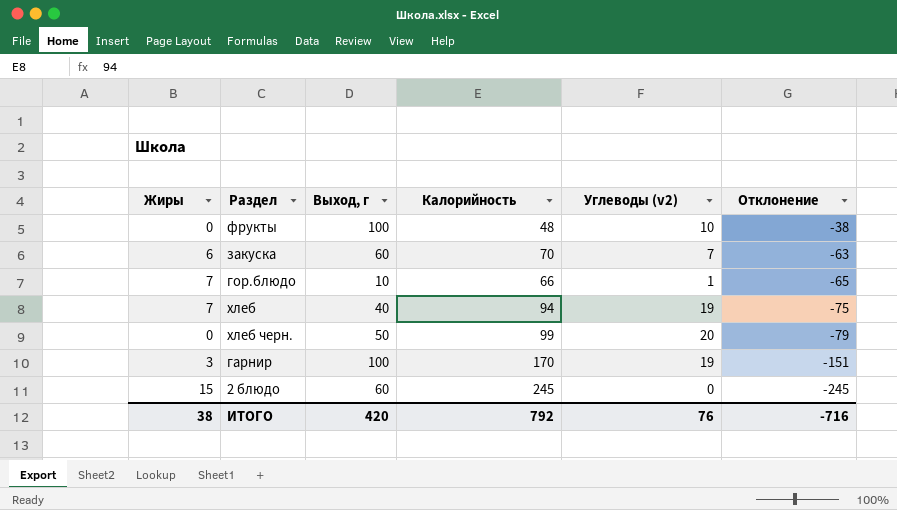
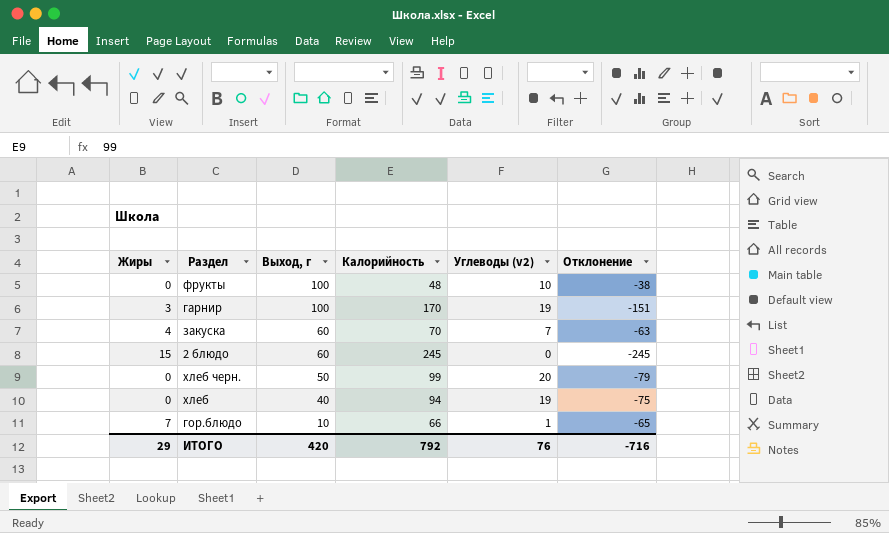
row order: Отклонение descending -> Выход, г descending
закуска | Жиры: 6 -> 4
хлеб | Жиры: 7 -> 0
ИТОГО | Жиры: 38 -> 29

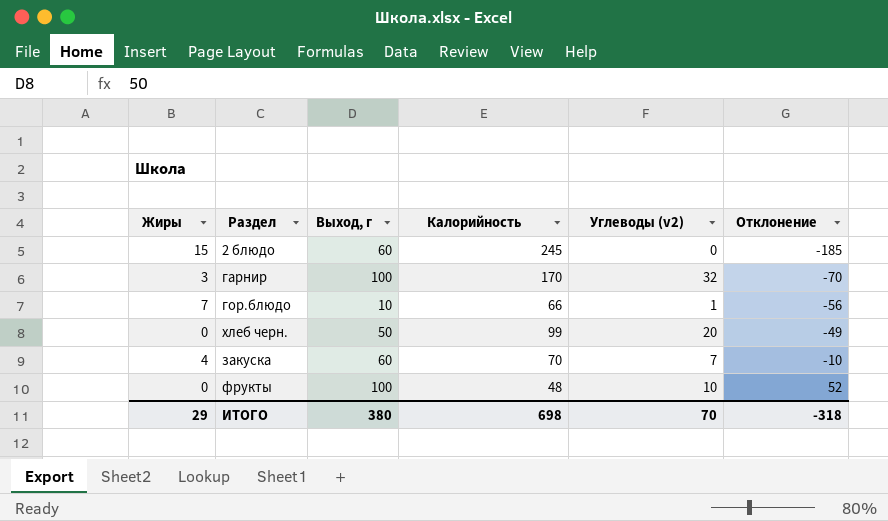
row order: Выход, г descending -> Отклонение ascending
column Отклонение | formula: [Углеводы (v2)] - [Калорийность] -> [Выход, г] - [Калорийность]
row хлеб: 0 | 40 | 94 | 19 | -75 -> none
гарнир | Углеводы (v2): 19 -> 32
ИТОГО | Выход, г: 420 -> 380
ИТОГО | Калорийность: 792 -> 698
ИТОГО | Углеводы (v2): 76 -> 70
ИТОГО | Отклонение: -716 -> -318

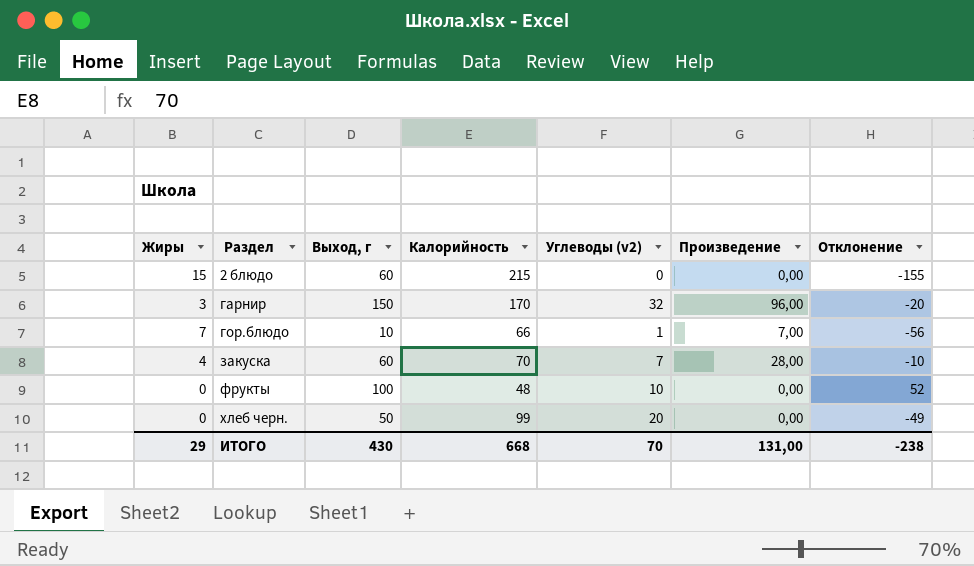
row order: Отклонение ascending -> Раздел ascending
column Произведение | formula: none -> [Жиры] * [Углеводы (v2)]
2 блюдо | Калорийность: 245 -> 215
2 блюдо | Отклонение: -185 -> -155
гарнир | Выход, г: 100 -> 150
гарнир | Отклонение: -70 -> -20
ИТОГО | Выход, г: 380 -> 430
ИТОГО | Калорийность: 698 -> 668
ИТОГО | Отклонение: -318 -> -238

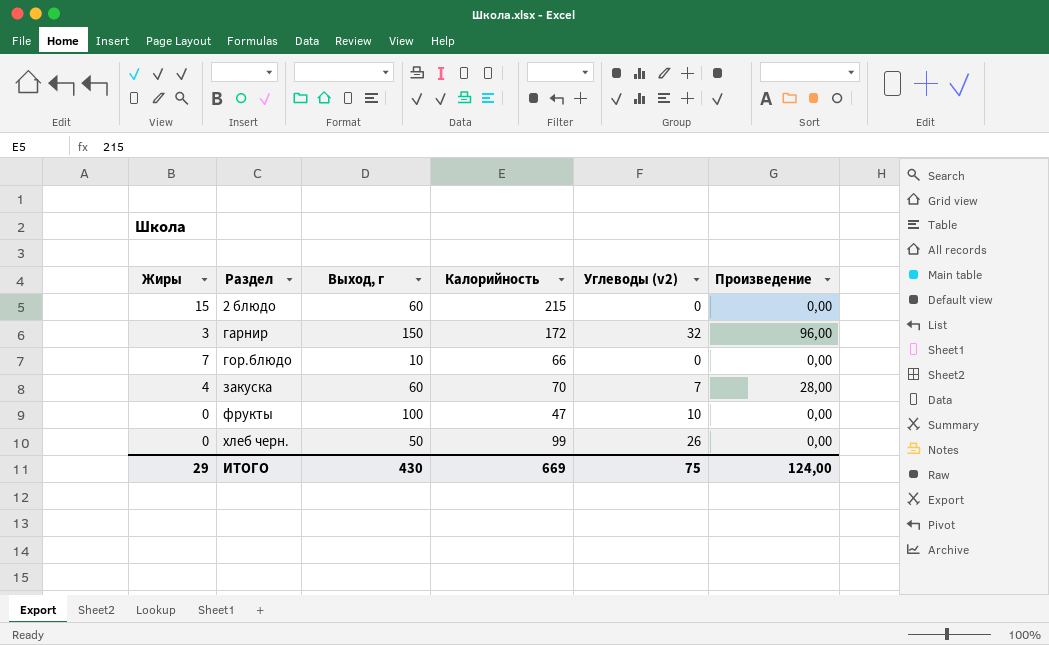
column Отклонение | formula: [Выход, г] - [Калорийность] -> none
гарнир | Калорийность: 170 -> 172
гор.блюдо | Углеводы (v2): 1 -> 0
гор.блюдо | Произведение: 7,00 -> 0,00
фрукты | Калорийность: 48 -> 47
хлеб черн. | Углеводы (v2): 20 -> 26
ИТОГО | Калорийность: 668 -> 669
ИТОГО | Углеводы (v2): 70 -> 75
ИТОГО | Произведение: 131,00 -> 124,00

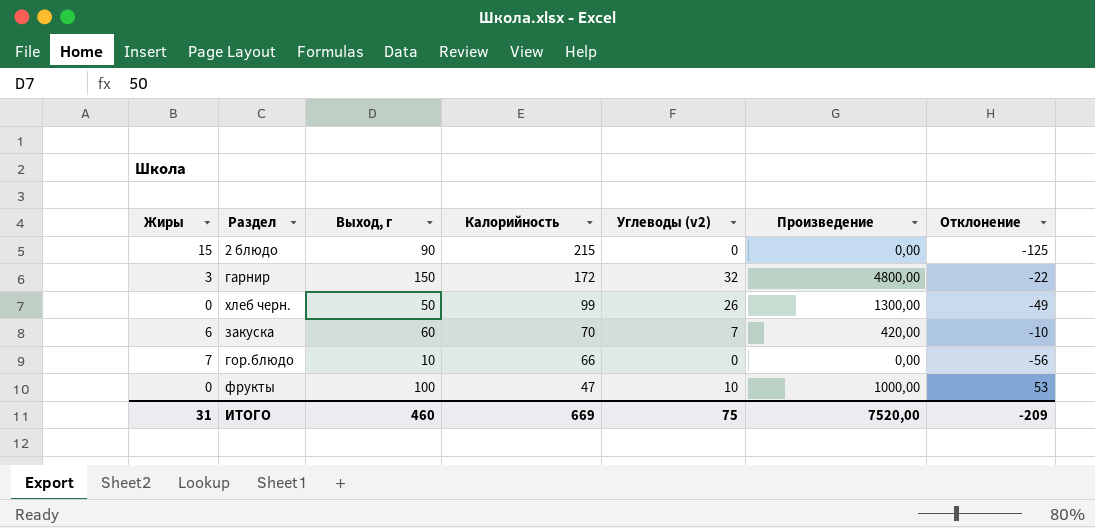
row order: Раздел ascending -> Калорийность descending
column Произведение | formula: [Жиры] * [Углеводы (v2)] -> [Выход, г] * [Углеводы (v2)]
column Отклонение | formula: none -> [Выход, г] - [Калорийность]
2 блюдо | Выход, г: 60 -> 90
закуска | Жиры: 4 -> 6
ИТОГО | Жиры: 29 -> 31
ИТОГО | Выход, г: 430 -> 460
ИТОГО | Произведение: 124,00 -> 7520,00

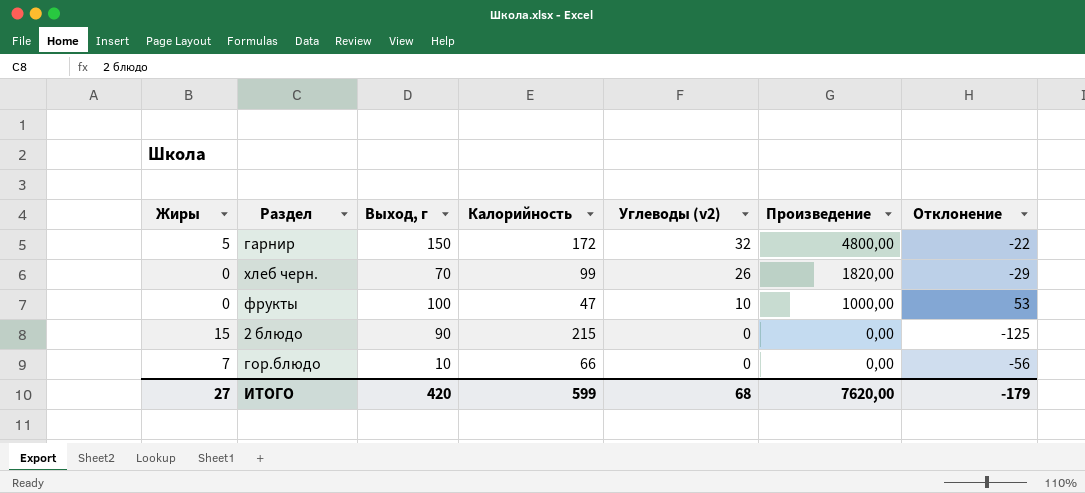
row order: Калорийность descending -> Углеводы (v2) descending
row закуска: 6 | 60 | 70 | 7 | 420,00 | -10 -> none
гарнир | Жиры: 3 -> 5
хлеб черн. | Выход, г: 50 -> 70
хлеб черн. | Произведение: 1300,00 -> 1820,00
хлеб черн. | Отклонение: -49 -> -29
ИТОГО | Жиры: 31 -> 27
ИТОГО | Выход, г: 460 -> 420
ИТОГО | Калорийность: 669 -> 599
ИТОГО | Углеводы (v2): 75 -> 68
ИТОГО | Произведение: 7520,00 -> 7620,00
ИТОГО | Отклонение: -209 -> -179

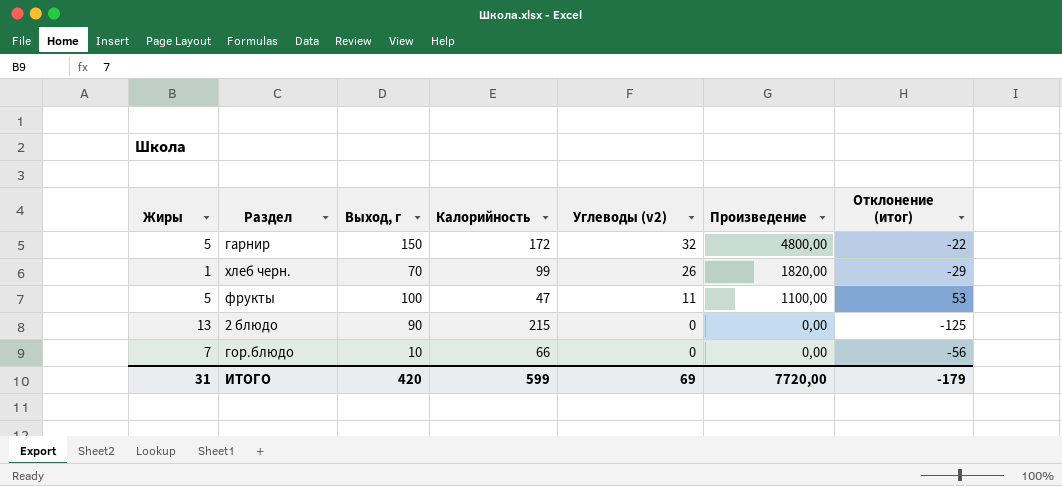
column name: Отклонение -> Отклонение (итог)
хлеб черн. | Жиры: 0 -> 1
фрукты | Жиры: 0 -> 5
фрукты | Углеводы (v2): 10 -> 11
фрукты | Произведение: 1000,00 -> 1100,00
2 блюдо | Жиры: 15 -> 13
ИТОГО | Жиры: 27 -> 31
ИТОГО | Углеводы (v2): 68 -> 69
ИТОГО | Произведение: 7620,00 -> 7720,00

